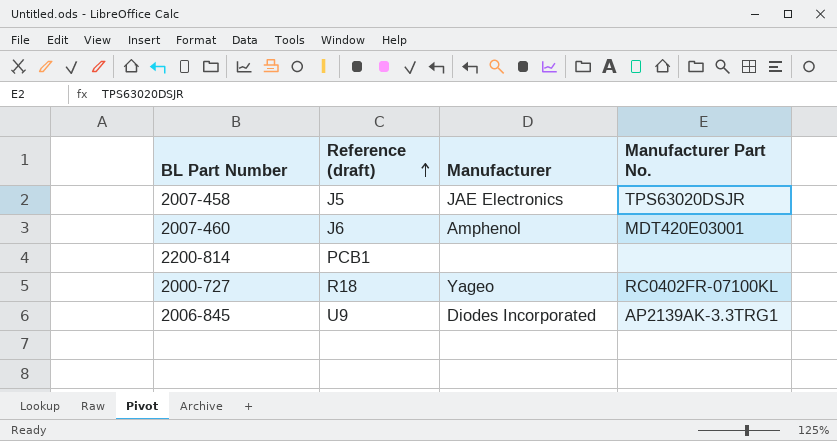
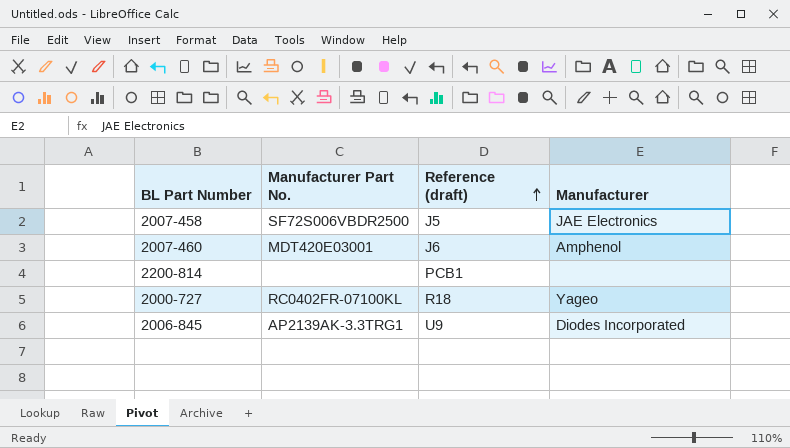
column Manufacturer Part No. | position: 4 -> 2
2007-458 | Manufacturer Part No.: TPS63020DSJR -> SF72S006VBDR2500

